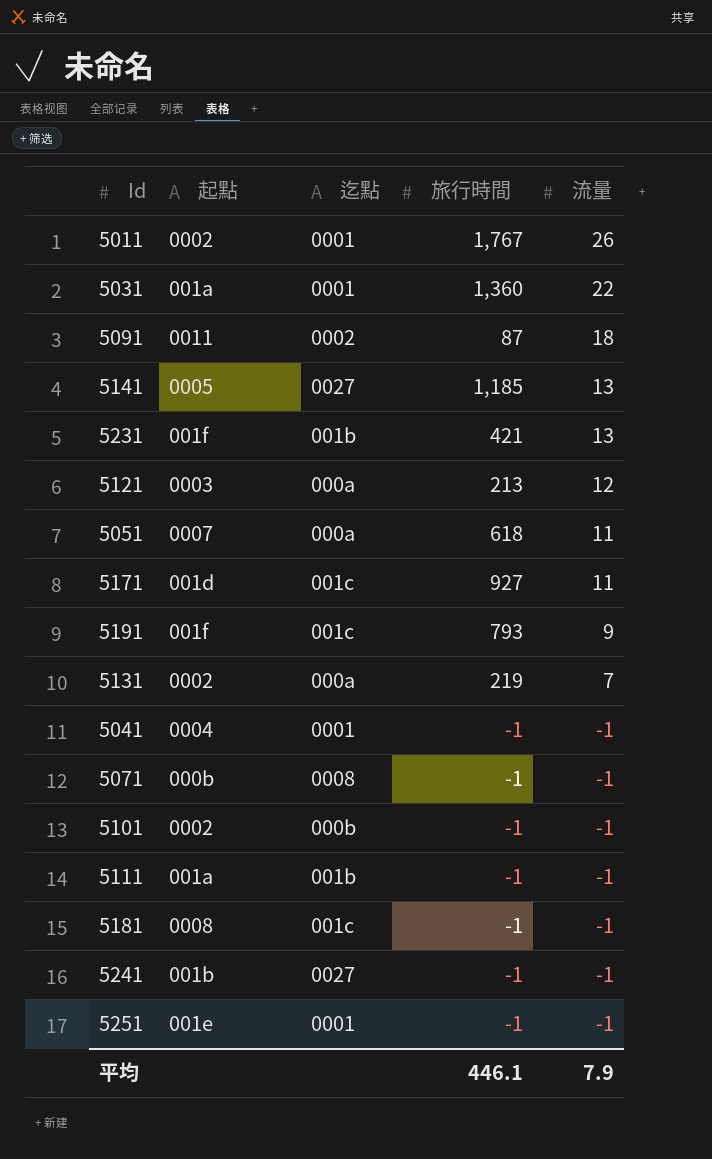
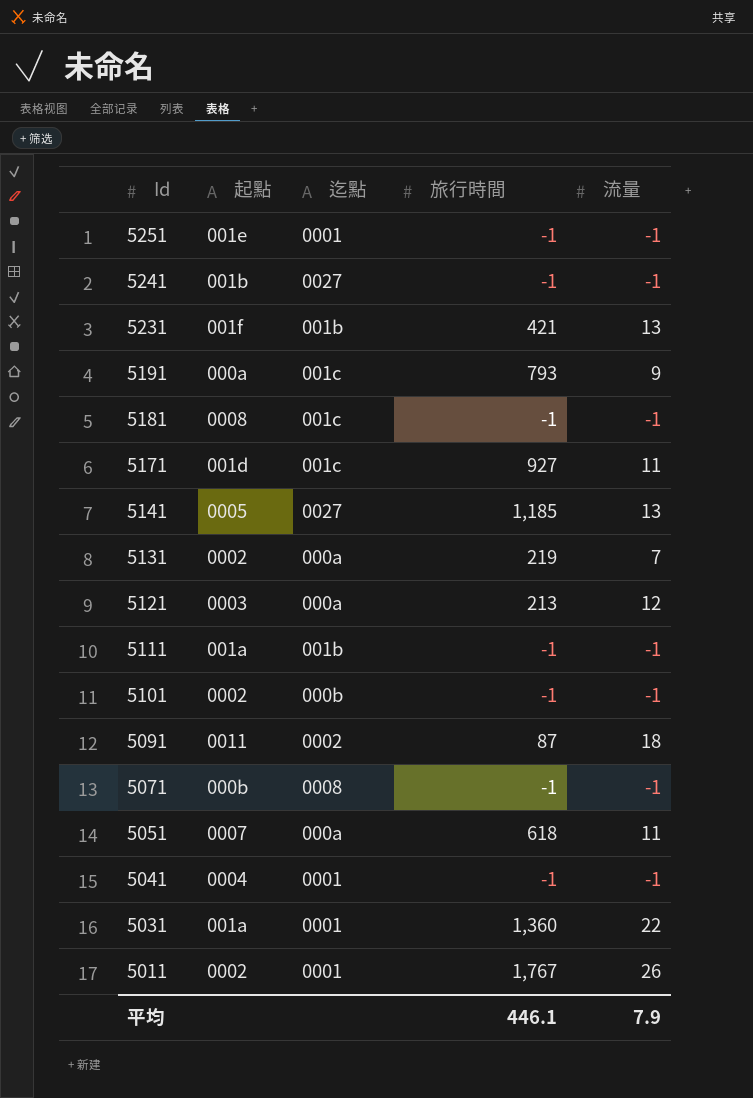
row order: 流量 descending -> Id descending
5191 | 起點: 001f -> 000a

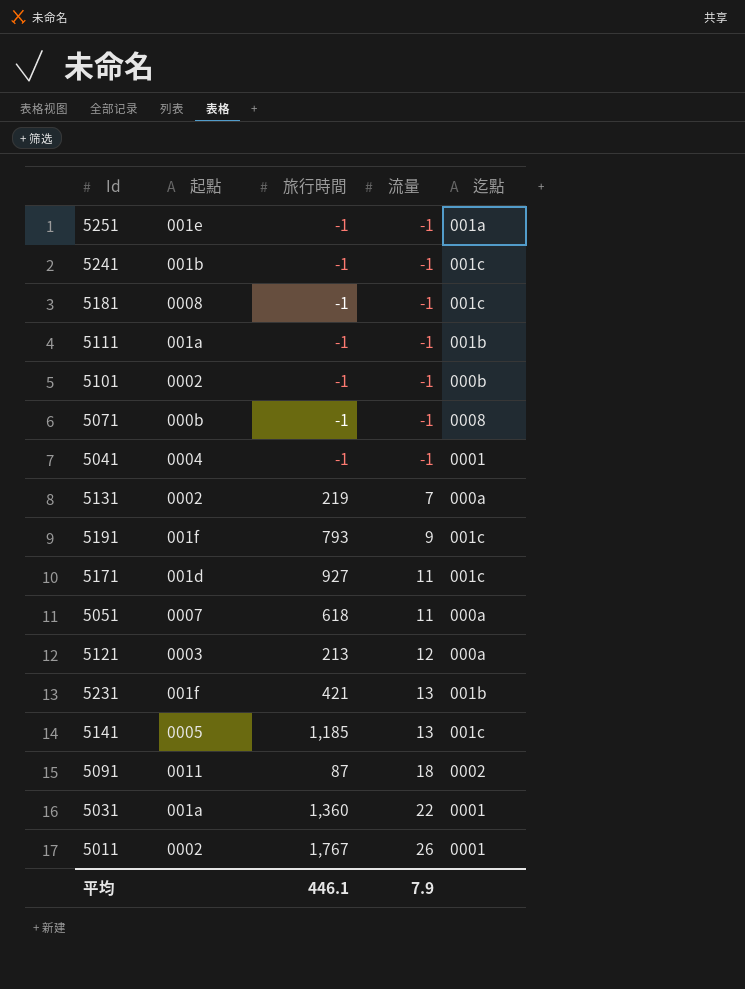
row order: Id descending -> 流量 ascending
column 迄點 | position: 3 -> 5
5251 | 迄點: 0001 -> 001a
5241 | 迄點: 0027 -> 001c
5191 | 起點: 000a -> 001f
5141 | 迄點: 0027 -> 001c

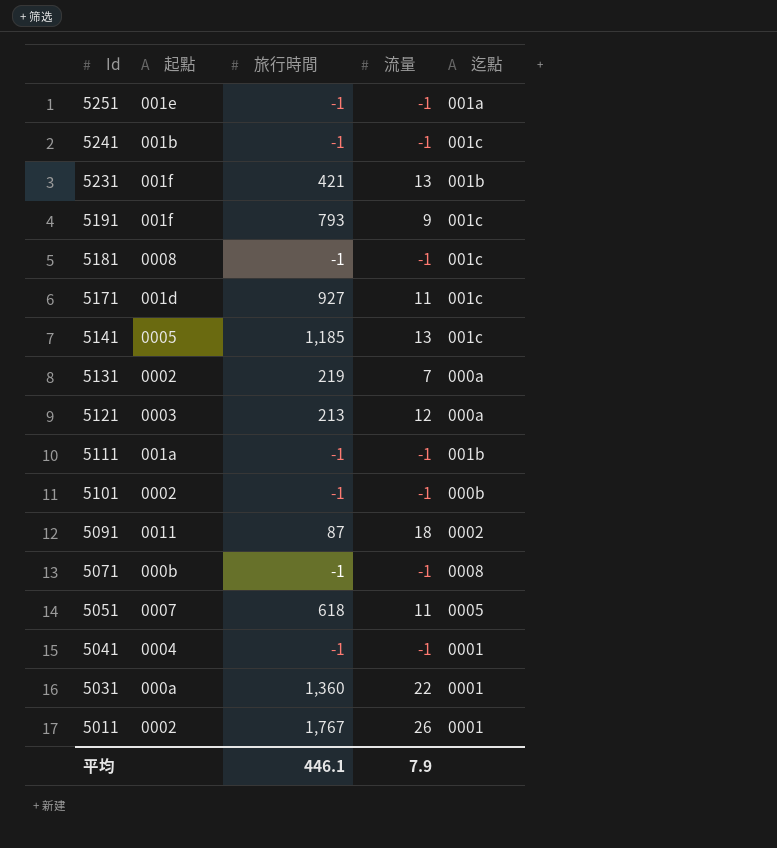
row order: 流量 ascending -> Id descending
5051 | 迄點: 000a -> 0005
5031 | 起點: 001a -> 000a

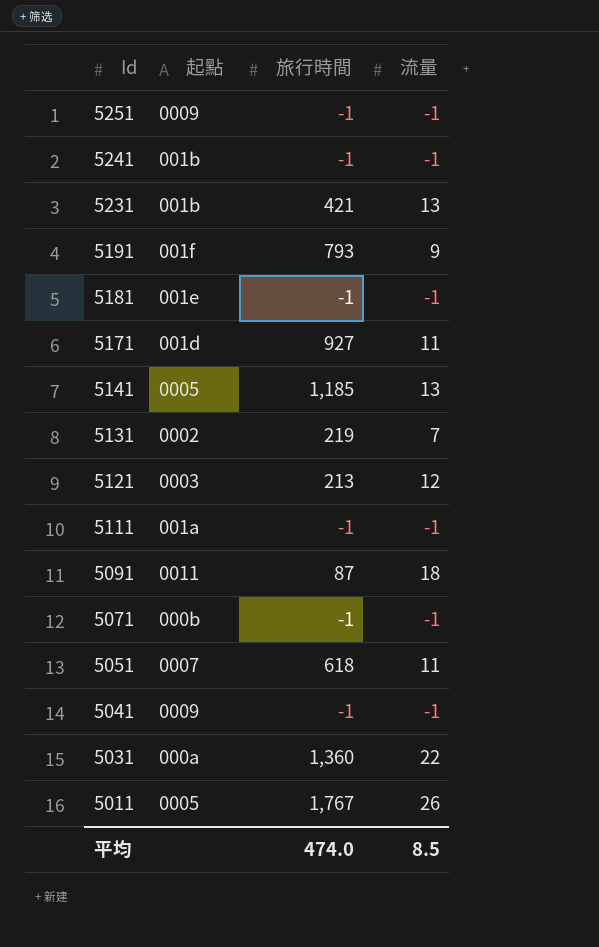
column 迄點 | position: 5 -> none
row 5101: 0002 | -1 | -1 | 000b -> none
5251 | 起點: 001e -> 0009
5231 | 起點: 001f -> 001b
5181 | 起點: 0008 -> 001e
5041 | 起點: 0004 -> 0009
5011 | 起點: 0002 -> 0005
平均 | 旅行時間: 446.1 -> 474.0
平均 | 流量: 7.9 -> 8.5

